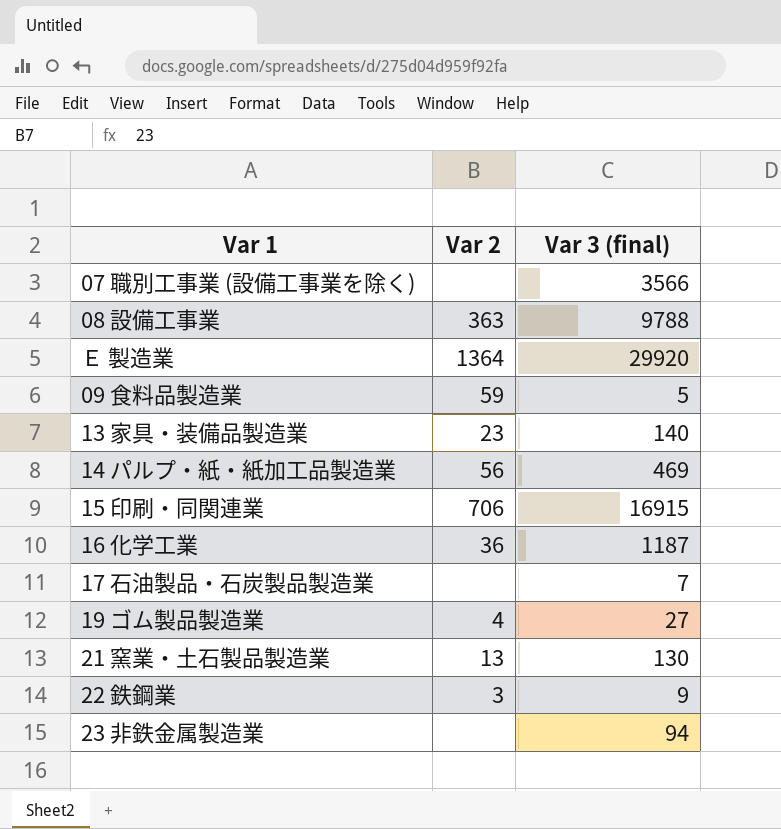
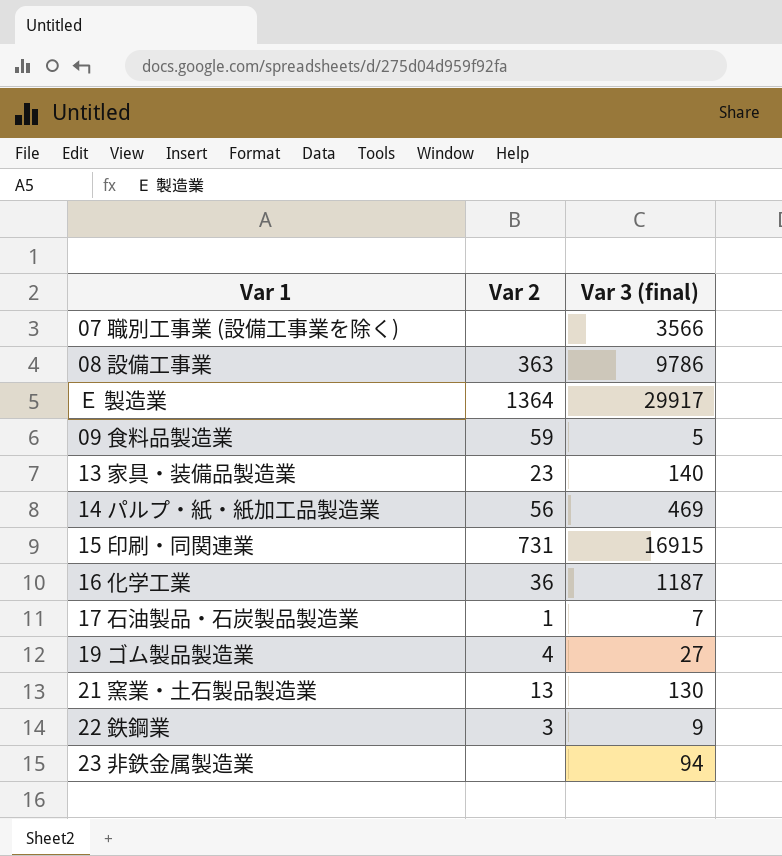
08 設備工事業 | Var 3 (final): 9788 -> 9786
Ｅ 製造業 | Var 3 (final): 29920 -> 29917
15 印刷・同関連業 | Var 2: 706 -> 731
17 石油製品・石炭製品製造業 | Var 2: none -> 1

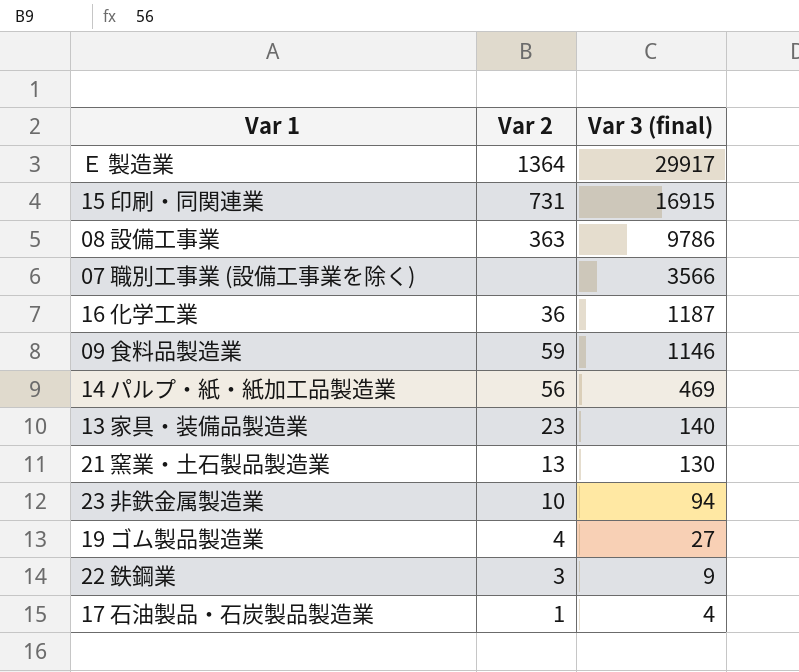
row order: none -> Var 3 (final) descending
09 食料品製造業 | Var 3 (final): 5 -> 1146
23 非鉄金属製造業 | Var 2: none -> 10
17 石油製品・石炭製品製造業 | Var 3 (final): 7 -> 4

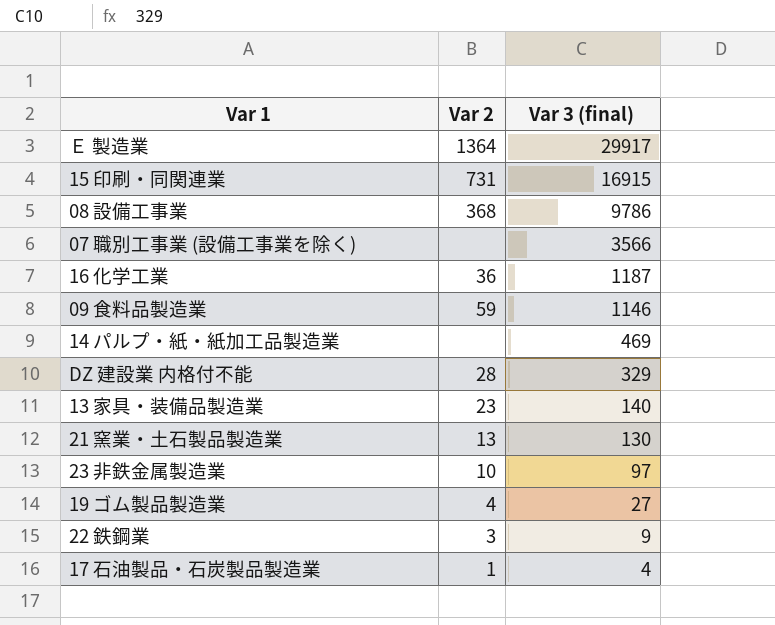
08 設備工事業 | Var 2: 363 -> 368
14 パルプ・紙・紙加工品製造業 | Var 2: 56 -> none
row DZ 建設業 内格付不能: none -> 28 | 329
23 非鉄金属製造業 | Var 3 (final): 94 -> 97

